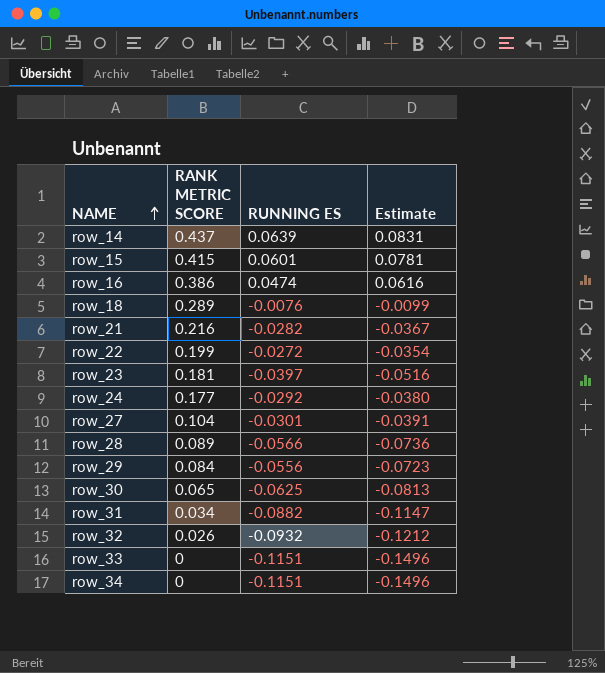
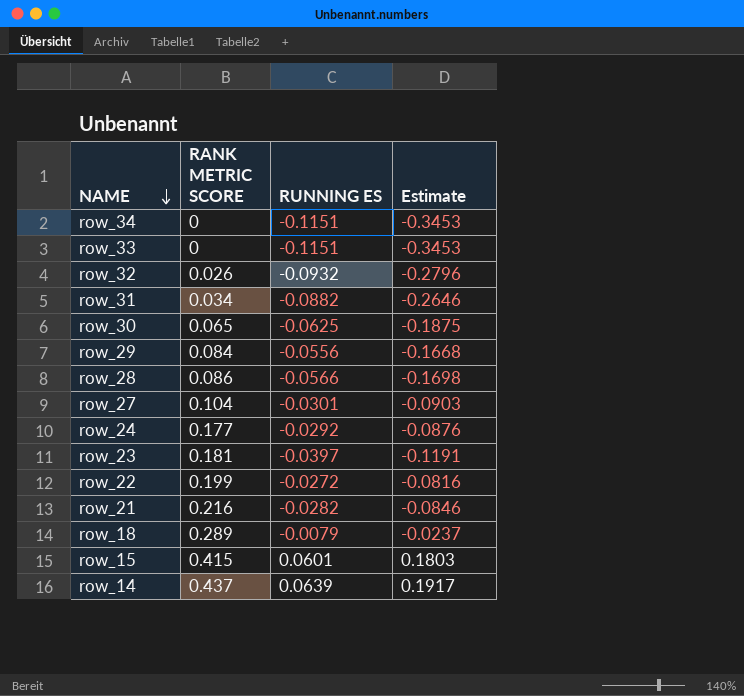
row order: NAME ascending -> NAME descending
column Estimate | formula: [RUNNING ES] * 1.3 -> [RUNNING ES] * 3
row row_16: 0.386 | 0.0474 | 0.0616 -> none
row_28 | RANK METRIC SCORE: 0.089 -> 0.086
row_18 | RUNNING ES: -0.0076 -> -0.0079

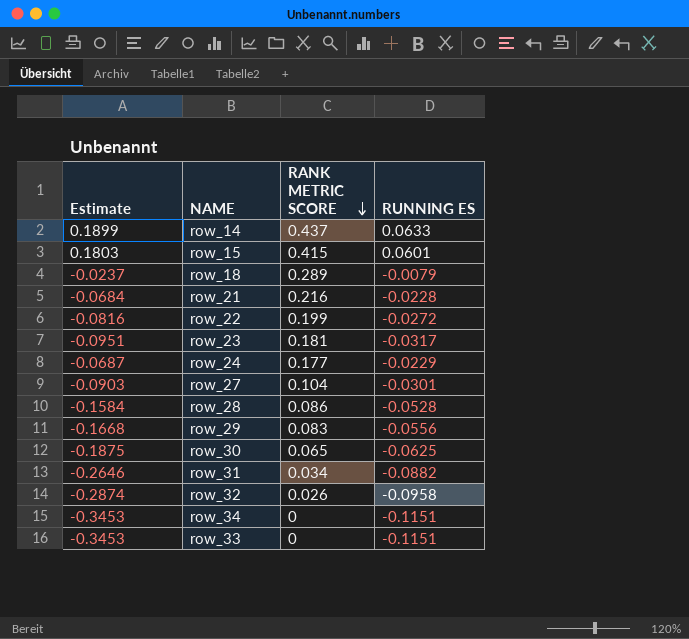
row order: NAME descending -> RANK METRIC SCORE descending
column Estimate | position: 4 -> 1
row_14 | Estimate: 0.1917 -> 0.1899
row_14 | RUNNING ES: 0.0639 -> 0.0633
row_21 | Estimate: -0.0846 -> -0.0684
row_21 | RUNNING ES: -0.0282 -> -0.0228
row_23 | Estimate: -0.1191 -> -0.0951
row_23 | RUNNING ES: -0.0397 -> -0.0317
row_24 | Estimate: -0.0876 -> -0.0687
row_24 | RUNNING ES: -0.0292 -> -0.0229
row_28 | Estimate: -0.1698 -> -0.1584
row_28 | RUNNING ES: -0.0566 -> -0.0528
row_29 | RANK METRIC SCORE: 0.084 -> 0.083
row_32 | Estimate: -0.2796 -> -0.2874
row_32 | RUNNING ES: -0.0932 -> -0.0958

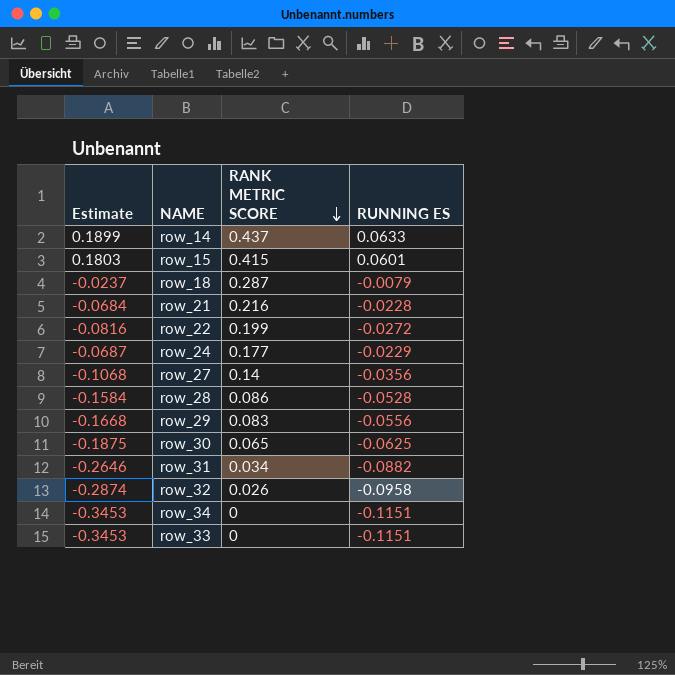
row row_23: -0.0951 | 0.181 | -0.0317 -> none
row_18 | RANK METRIC SCORE: 0.289 -> 0.287
row_27 | Estimate: -0.0903 -> -0.1068
row_27 | RANK METRIC SCORE: 0.104 -> 0.14
row_27 | RUNNING ES: -0.0301 -> -0.0356

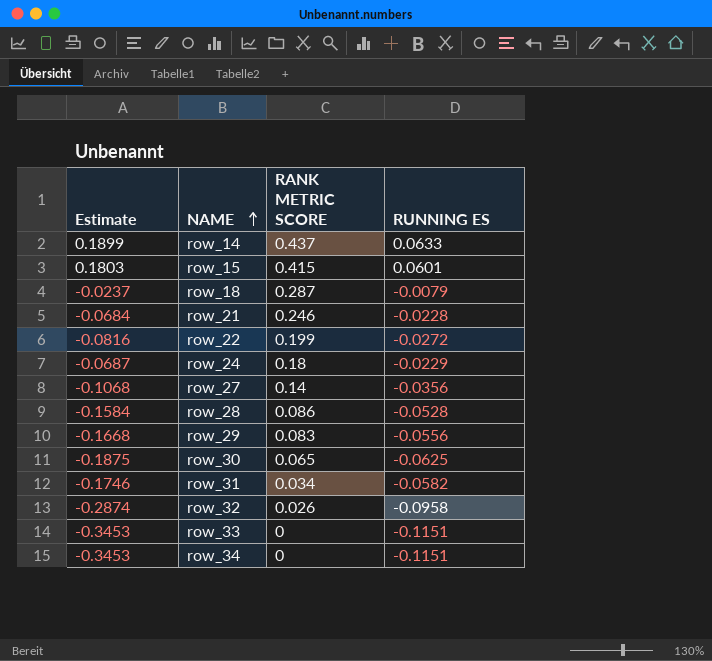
row order: RANK METRIC SCORE descending -> NAME ascending
row_21 | RANK METRIC SCORE: 0.216 -> 0.246
row_24 | RANK METRIC SCORE: 0.177 -> 0.18
row_31 | Estimate: -0.2646 -> -0.1746
row_31 | RUNNING ES: -0.0882 -> -0.0582

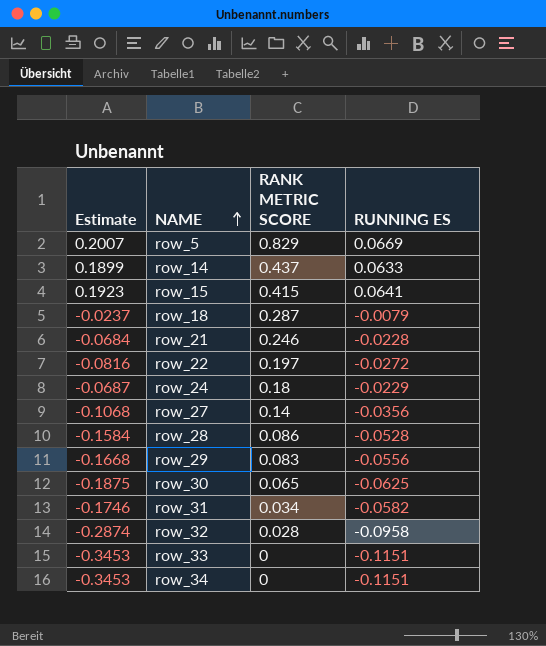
row row_5: none -> 0.2007 | 0.829 | 0.0669
row_15 | Estimate: 0.1803 -> 0.1923
row_15 | RUNNING ES: 0.0601 -> 0.0641
row_22 | RANK METRIC SCORE: 0.199 -> 0.197
row_32 | RANK METRIC SCORE: 0.026 -> 0.028

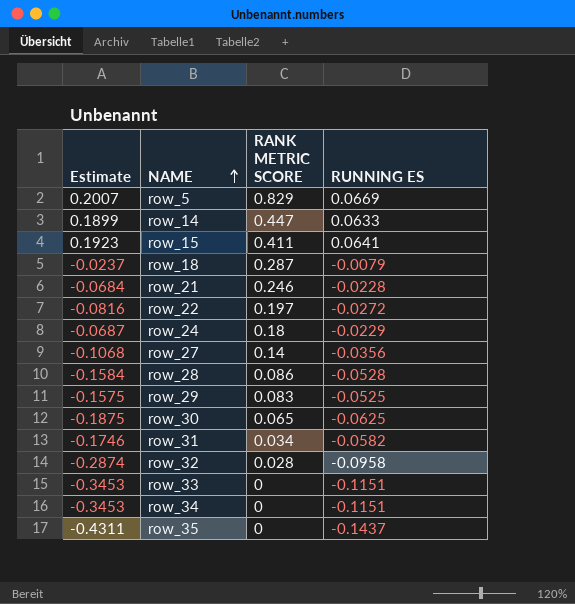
row_14 | RANK METRIC SCORE: 0.437 -> 0.447
row_15 | RANK METRIC SCORE: 0.415 -> 0.411
row_29 | Estimate: -0.1668 -> -0.1575
row_29 | RUNNING ES: -0.0556 -> -0.0525
row row_35: none -> -0.4311 | 0 | -0.1437

